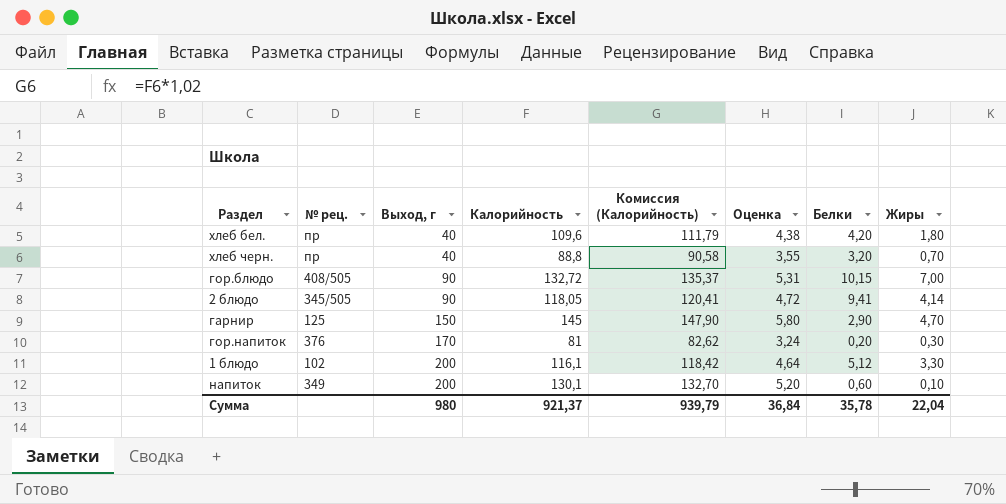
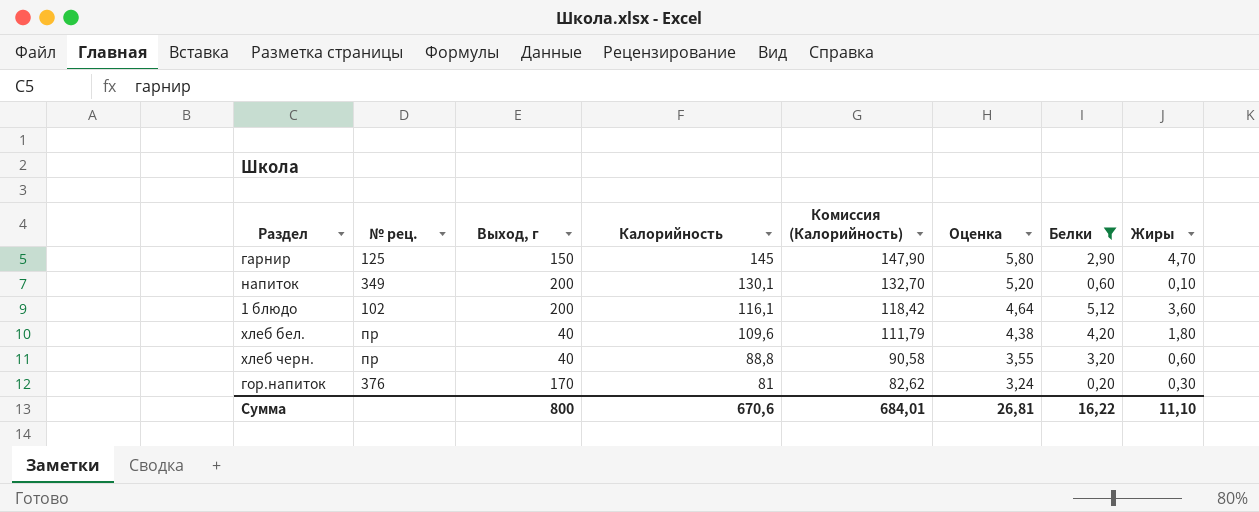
filter: none -> Белки <= 5,12
row order: Выход, г ascending -> Калорийность descending
1 блюдо | Жиры: 3,30 -> 3,60
хлеб черн. | Жиры: 0,70 -> 0,60
Сумма | Выход, г: 980 -> 800
Сумма | Калорийность: 921,37 -> 670,6
Сумма | Комиссия (Калорийность): 939,79 -> 684,01
Сумма | Оценка: 36,84 -> 26,81
Сумма | Белки: 35,78 -> 16,22
Сумма | Жиры: 22,04 -> 11,10

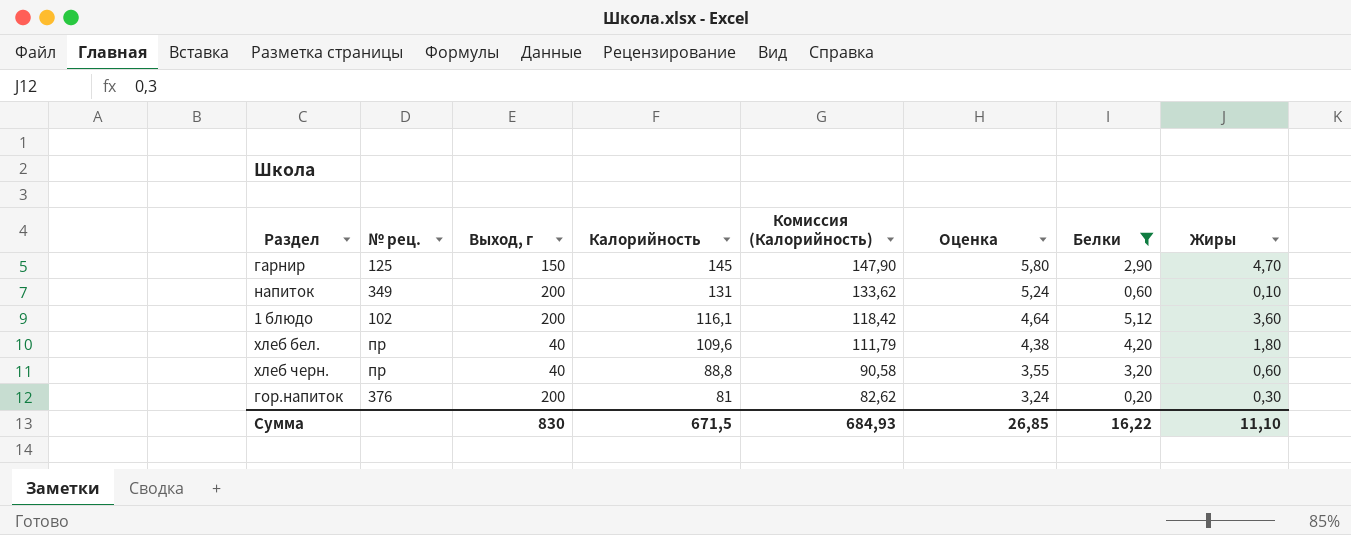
напиток | Калорийность: 130,1 -> 131
напиток | Комиссия (Калорийность): 132,70 -> 133,62
напиток | Оценка: 5,20 -> 5,24
гор.напиток | Выход, г: 170 -> 200
Сумма | Выход, г: 800 -> 830
Сумма | Калорийность: 670,6 -> 671,5
Сумма | Комиссия (Калорийность): 684,01 -> 684,93
Сумма | Оценка: 26,81 -> 26,85

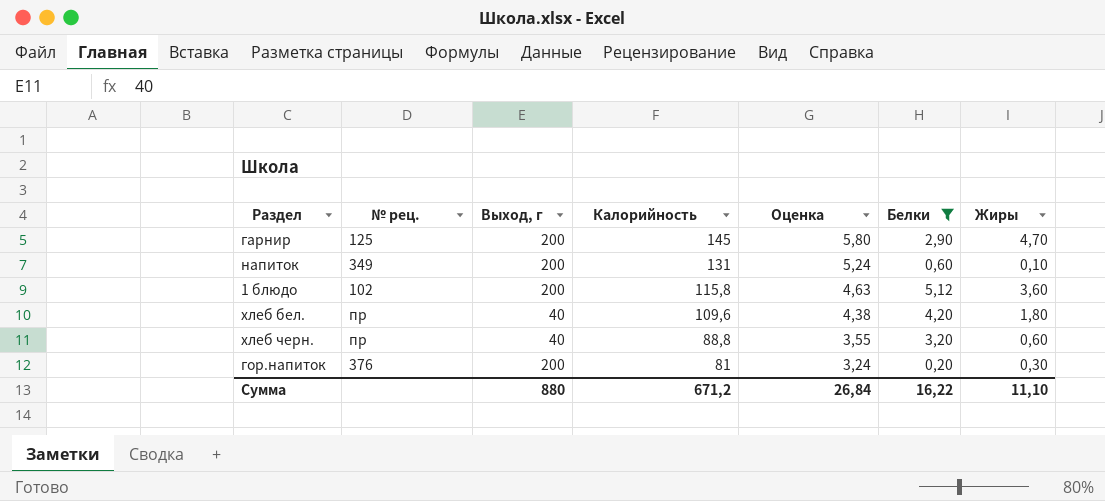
column Комиссия (Калорийность) | formula: [Калорийность] * 1,02 -> none
гарнир | Выход, г: 150 -> 200
1 блюдо | Калорийность: 116,1 -> 115,8
1 блюдо | Оценка: 4,64 -> 4,63
Сумма | Выход, г: 830 -> 880
Сумма | Калорийность: 671,5 -> 671,2
Сумма | Оценка: 26,85 -> 26,84

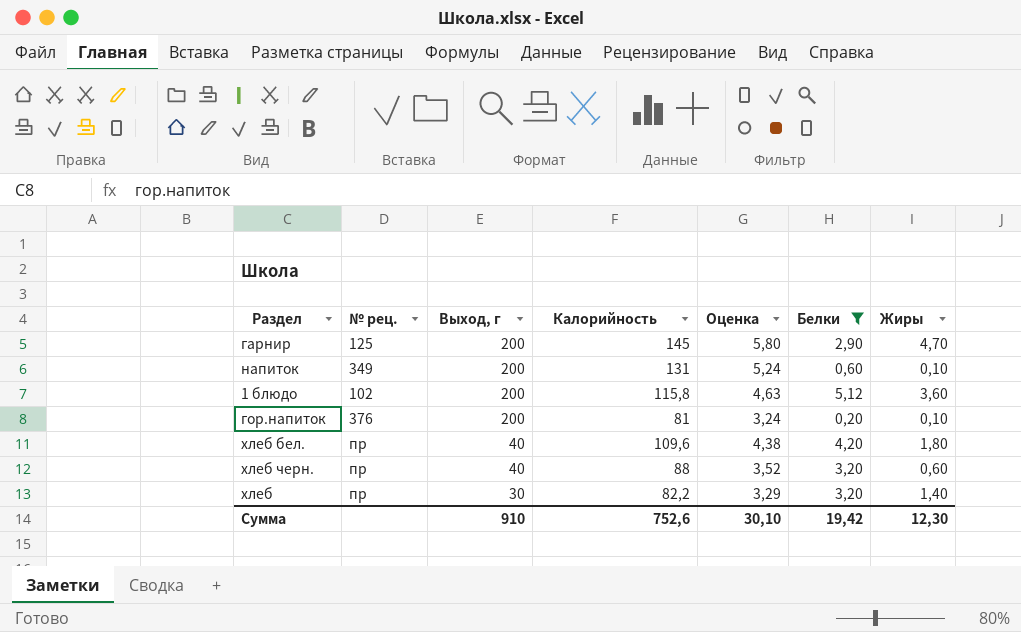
row order: Калорийность descending -> Выход, г descending
гор.напиток | Жиры: 0,30 -> 0,10
хлеб черн. | Калорийность: 88,8 -> 88
хлеб черн. | Оценка: 3,55 -> 3,52
row хлеб: none -> пр | 30 | 82,2 | 3,29 | 3,20 | 1,40
Сумма | Выход, г: 880 -> 910
Сумма | Калорийность: 671,2 -> 752,6
Сумма | Оценка: 26,84 -> 30,10
Сумма | Белки: 16,22 -> 19,42
Сумма | Жиры: 11,10 -> 12,30

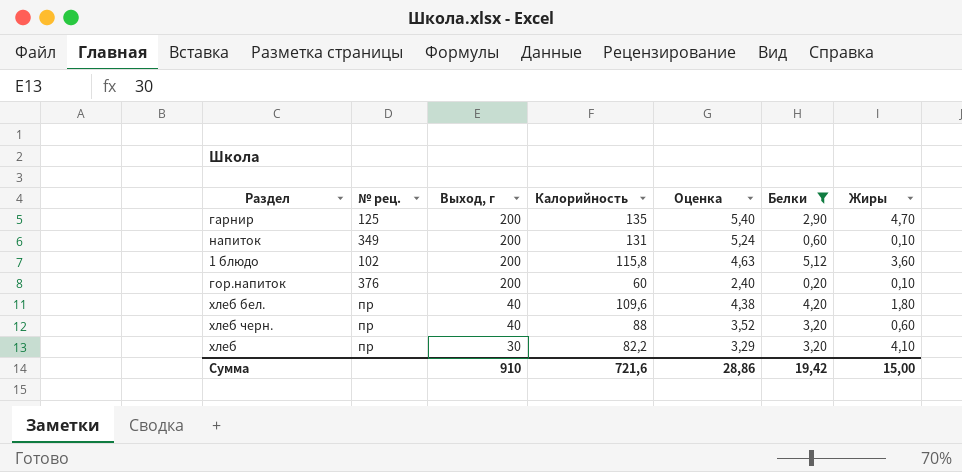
гарнир | Калорийность: 145 -> 135
гарнир | Оценка: 5,80 -> 5,40
гор.напиток | Калорийность: 81 -> 60
гор.напиток | Оценка: 3,24 -> 2,40
хлеб | Жиры: 1,40 -> 4,10
Сумма | Калорийность: 752,6 -> 721,6
Сумма | Оценка: 30,10 -> 28,86
Сумма | Жиры: 12,30 -> 15,00

